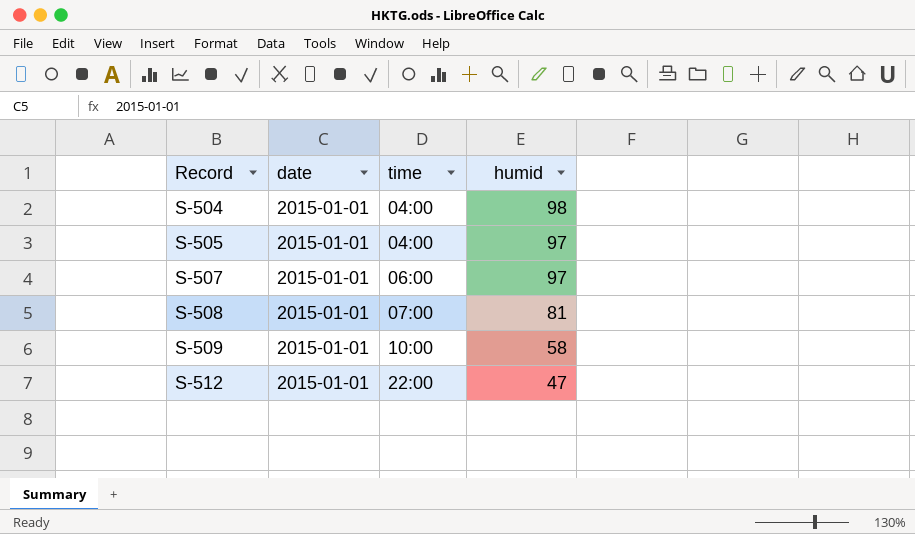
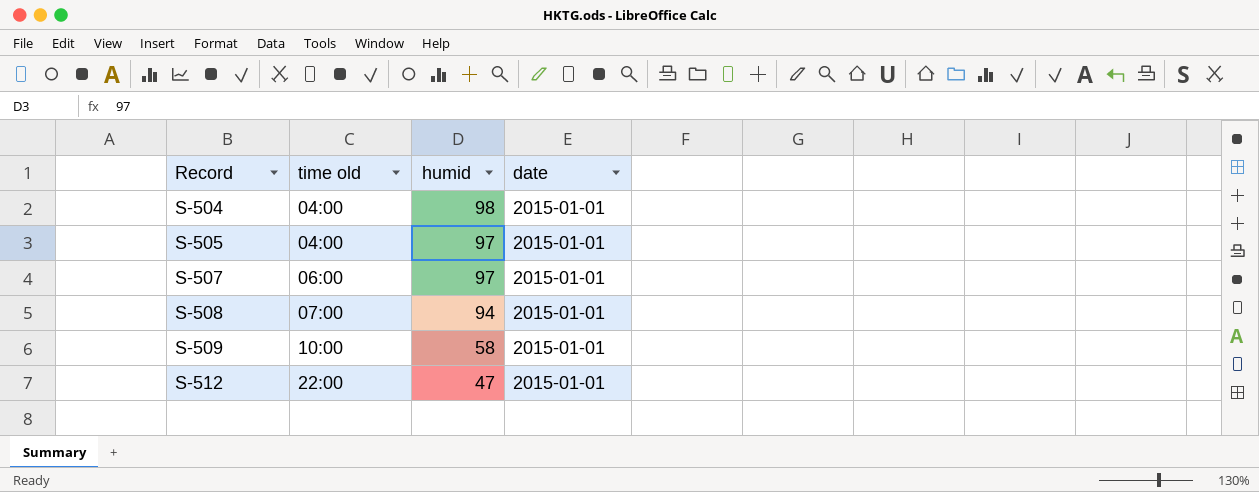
column name: time -> time old
column date | position: 2 -> 4
S-508 | humid: 81 -> 94

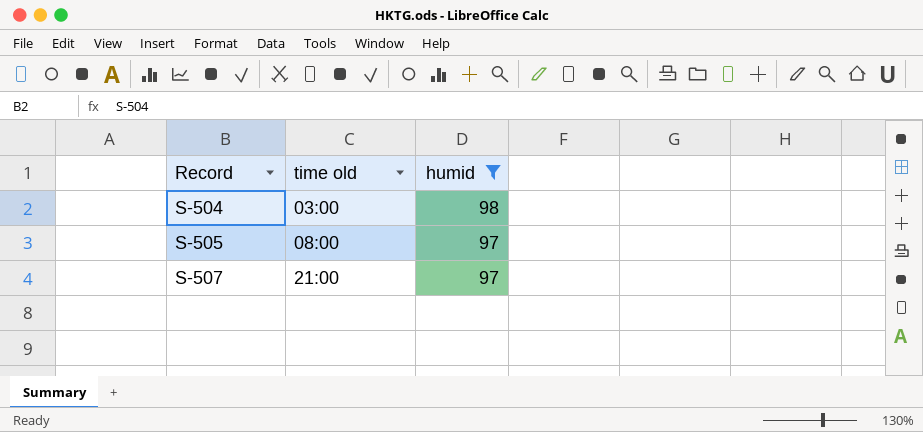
filter: none -> humid >= 97
column date | position: 4 -> none
S-504 | time old: 04:00 -> 03:00
S-505 | time old: 04:00 -> 08:00
S-507 | time old: 06:00 -> 21:00

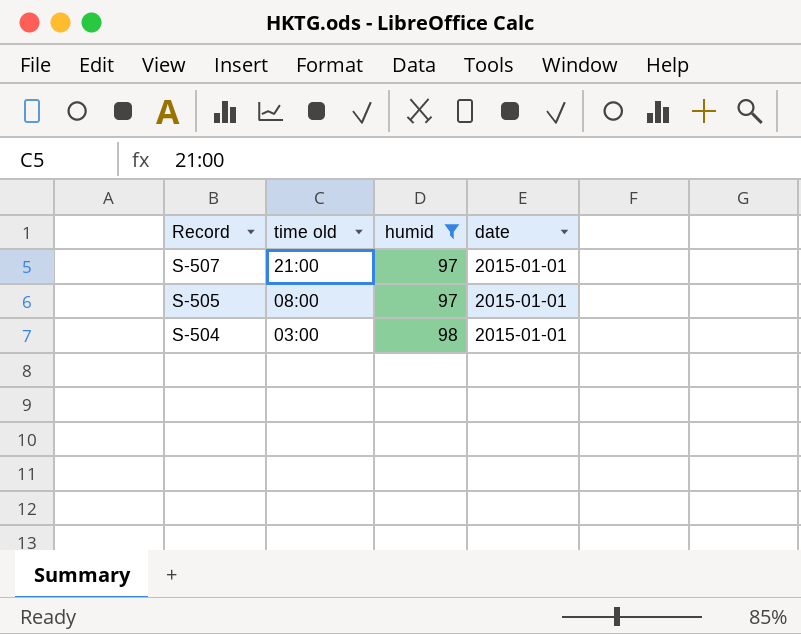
row order: Record ascending -> Record descending
column date | position: none -> 4

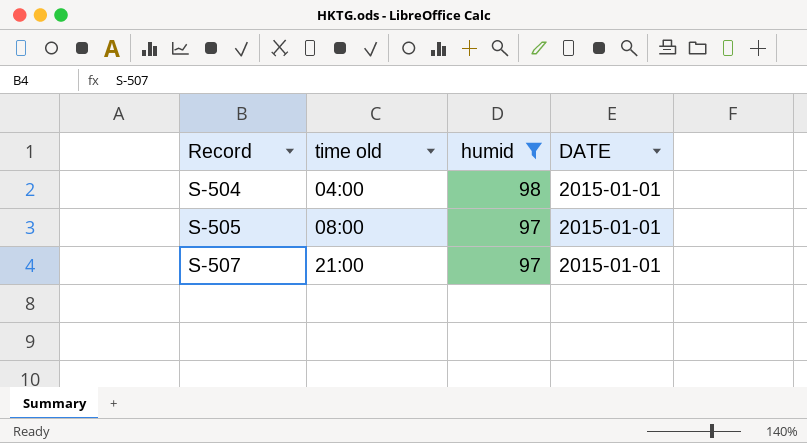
row order: Record descending -> Record ascending
column name: date -> DATE
S-504 | time old: 03:00 -> 04:00

